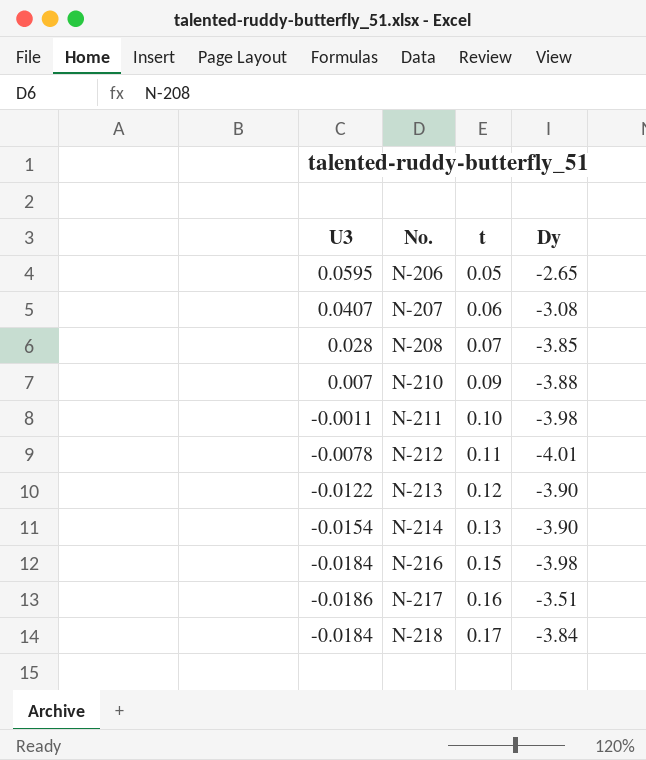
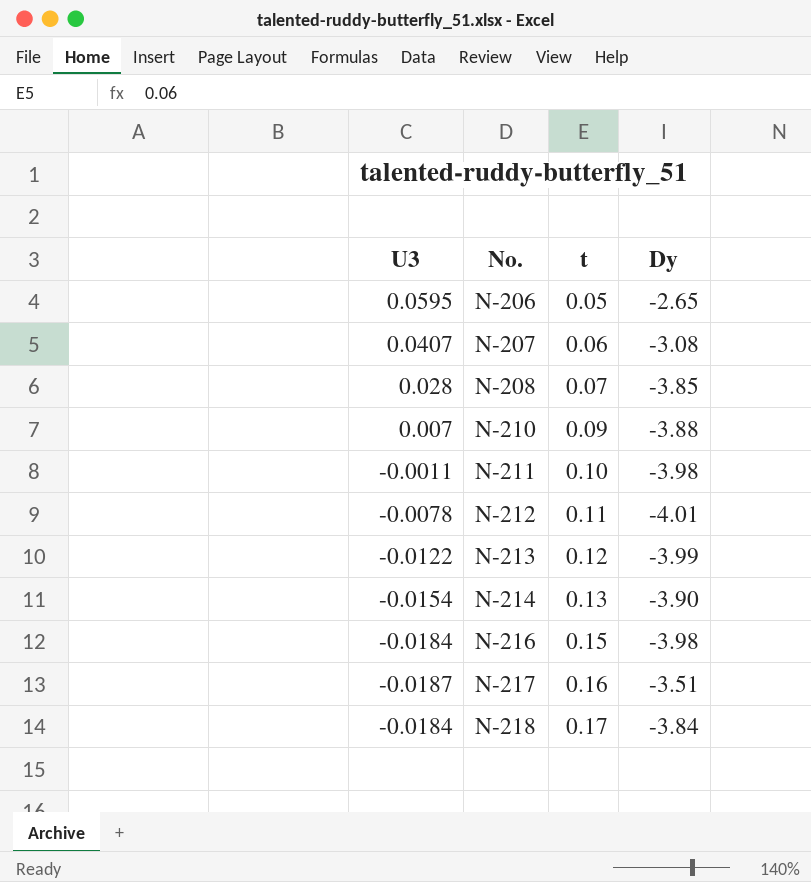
N-213 | Dy: -3.90 -> -3.99
N-217 | U3: -0.0186 -> -0.0187

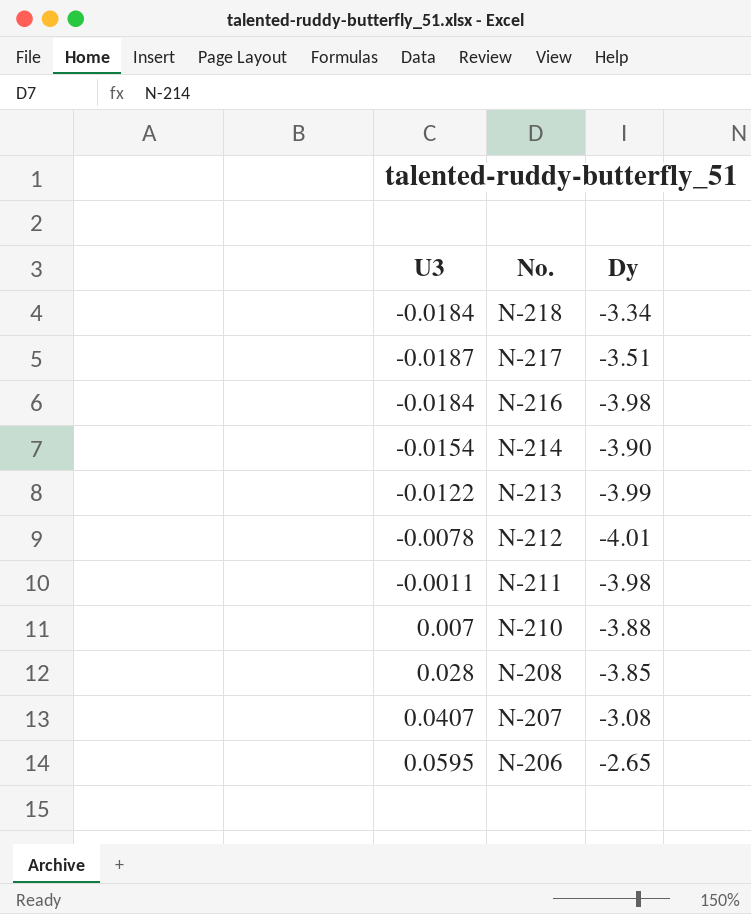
row order: No. ascending -> No. descending
column t | position: 3 -> none
N-218 | Dy: -3.84 -> -3.34

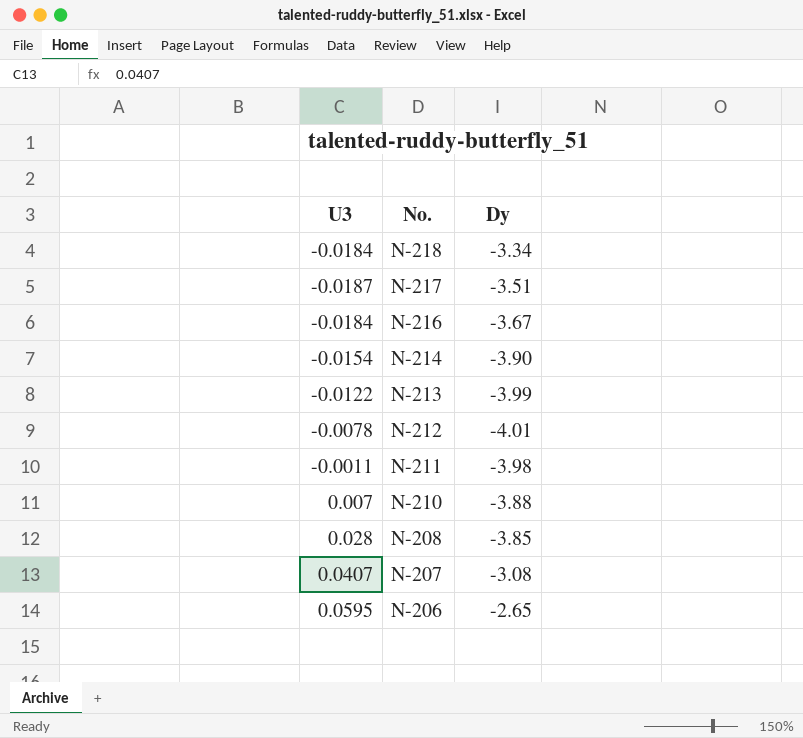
N-216 | Dy: -3.98 -> -3.67

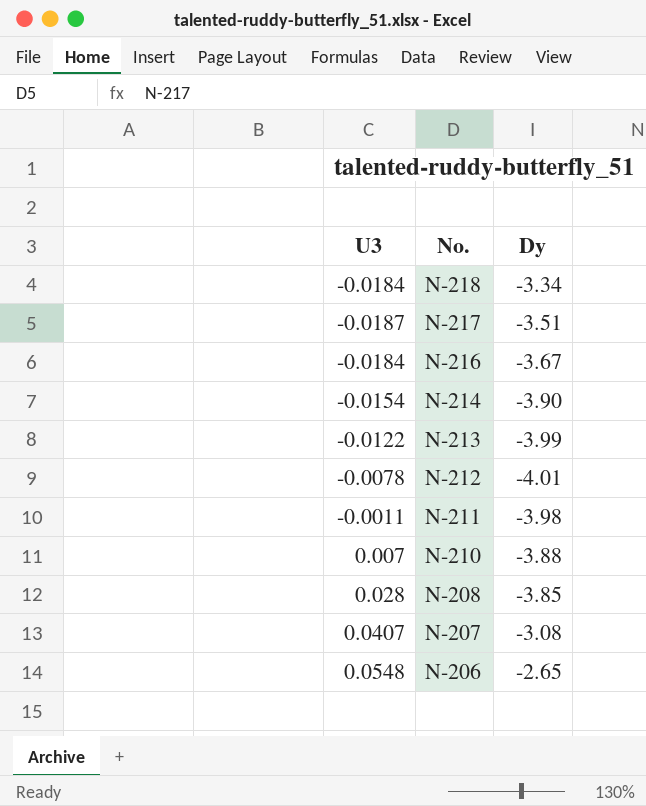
N-206 | U3: 0.0595 -> 0.0548

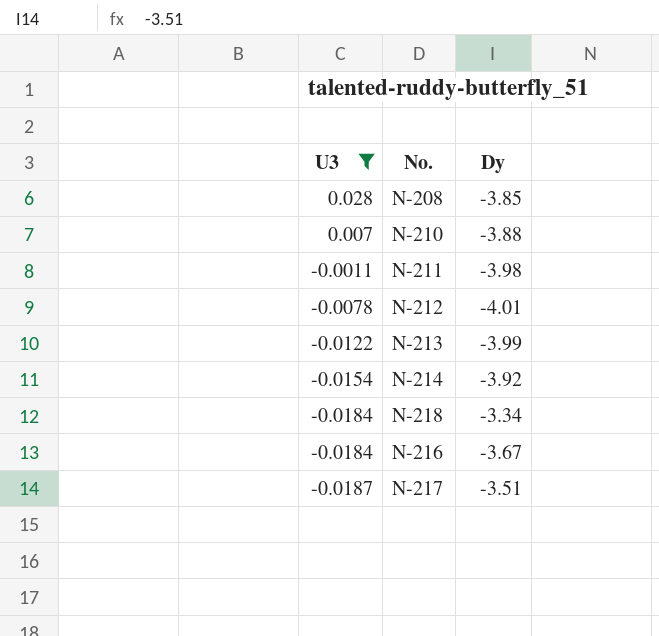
filter: none -> U3 <= 0.028
row order: No. descending -> U3 descending
N-214 | Dy: -3.90 -> -3.92

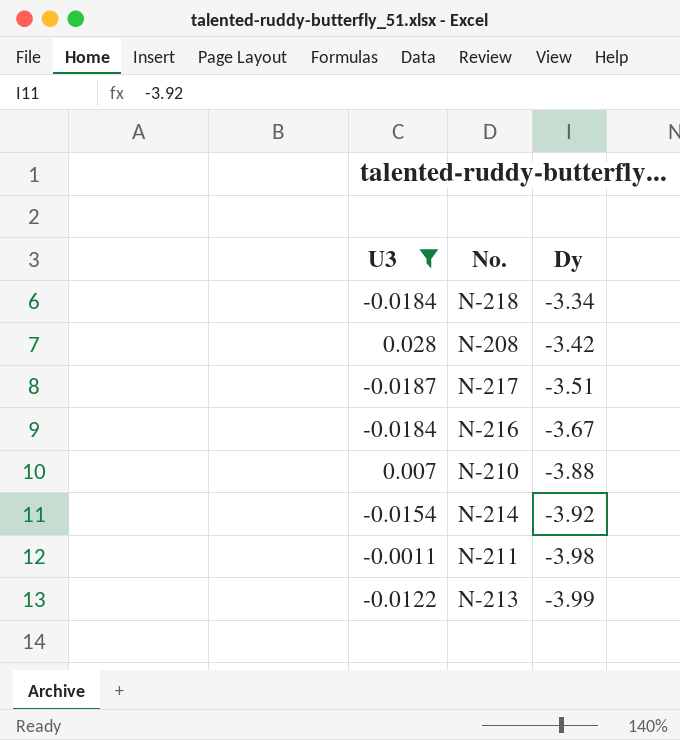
row order: U3 descending -> Dy descending
row N-212: -0.0078 | -4.01 -> none
N-208 | Dy: -3.85 -> -3.42

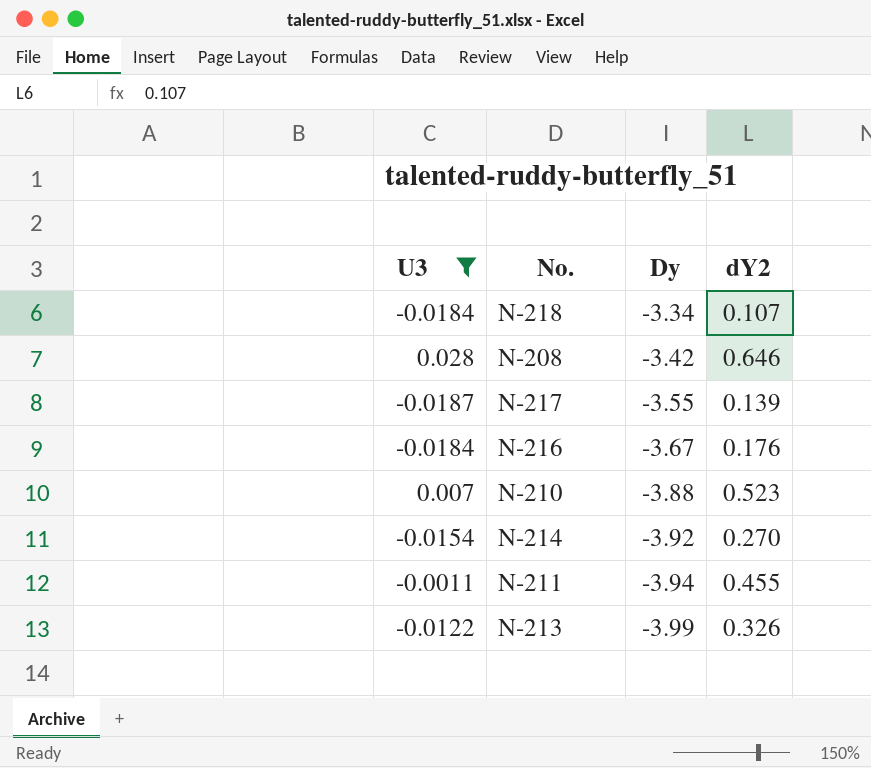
column dY2 | position: none -> 4
N-217 | Dy: -3.51 -> -3.55
N-211 | Dy: -3.98 -> -3.94

